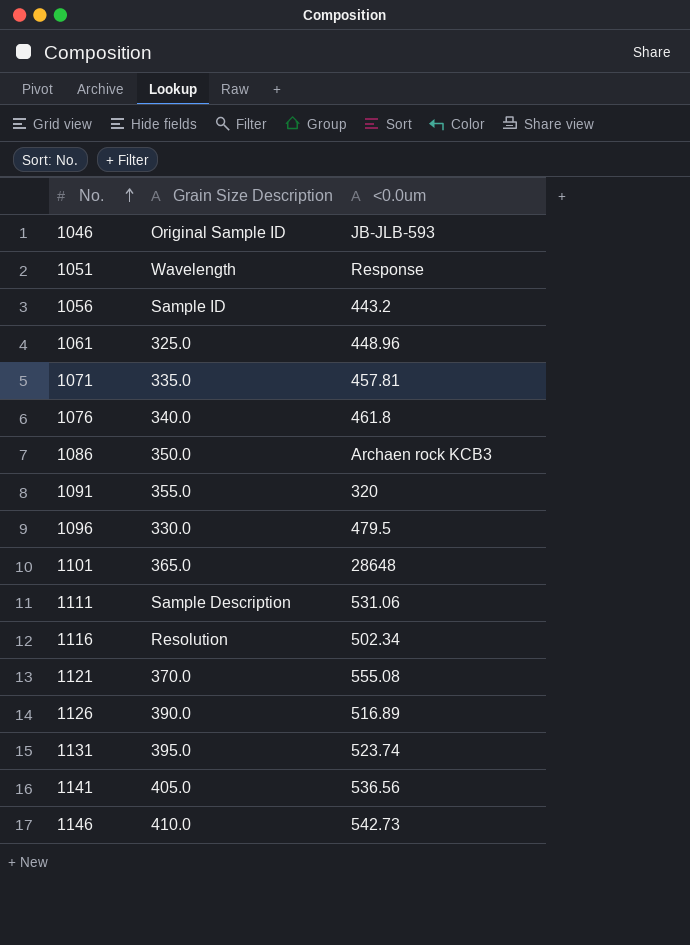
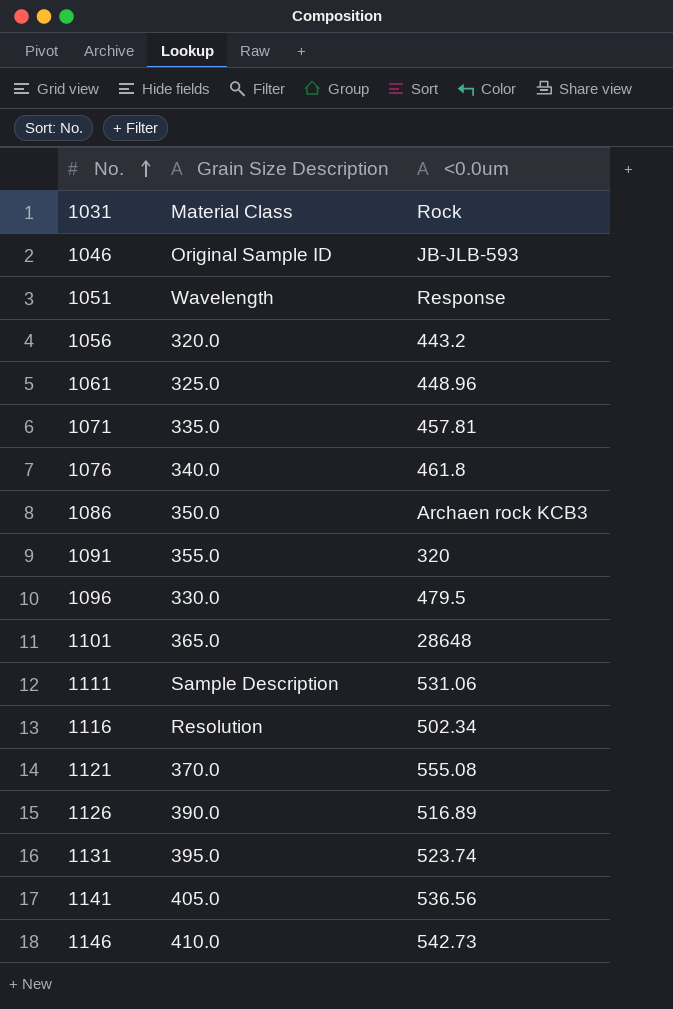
row 1031: none -> Material Class | Rock
1056 | Grain Size Description: Sample ID -> 320.0

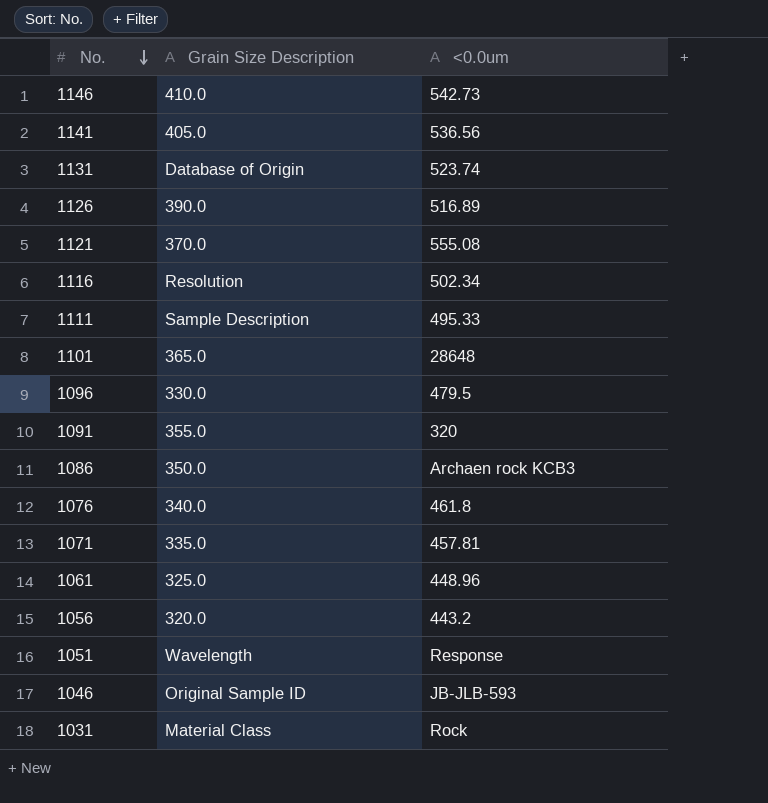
row order: No. ascending -> No. descending
1131 | Grain Size Description: 395.0 -> Database of Origin
1111 | <0.0um: 531.06 -> 495.33

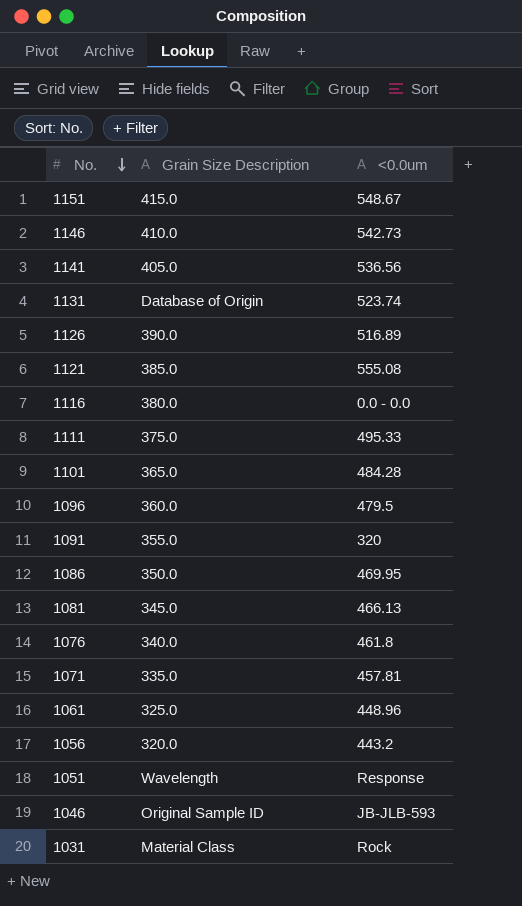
row 1151: none -> 415.0 | 548.67
1121 | Grain Size Description: 370.0 -> 385.0
1116 | Grain Size Description: Resolution -> 380.0
1116 | <0.0um: 502.34 -> 0.0 - 0.0
1111 | Grain Size Description: Sample Description -> 375.0
1101 | <0.0um: 28648 -> 484.28
1096 | Grain Size Description: 330.0 -> 360.0
1086 | <0.0um: Archaen rock KCB3 -> 469.95
row 1081: none -> 345.0 | 466.13

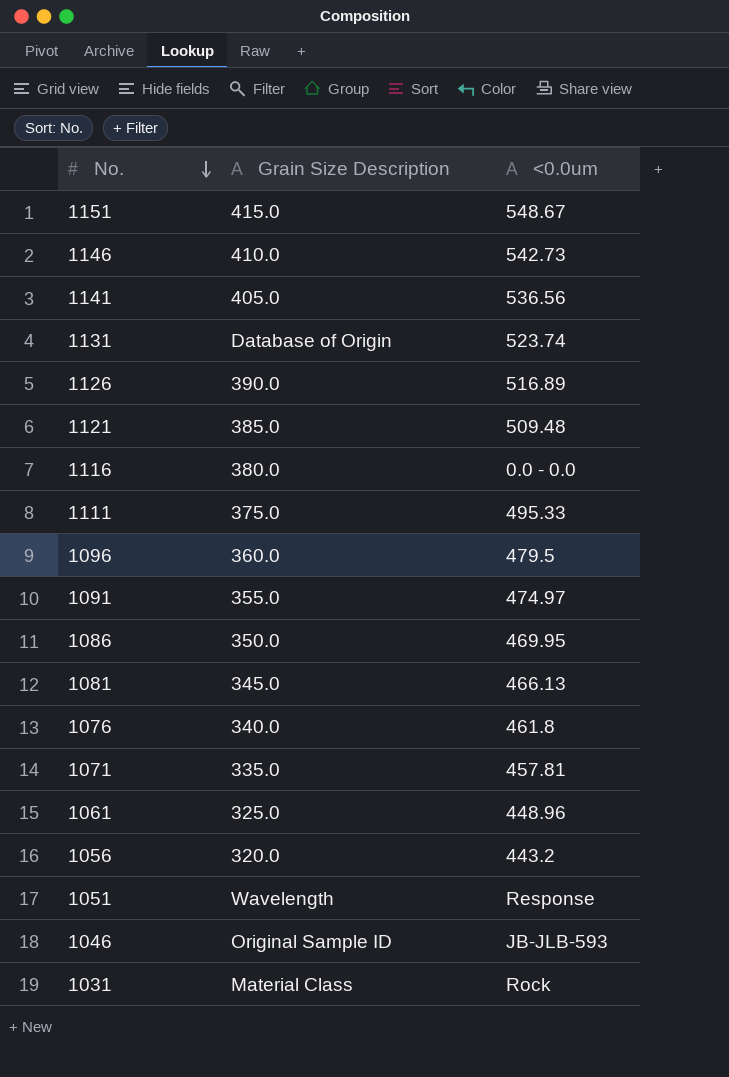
row 1101: 365.0 | 484.28 -> none
1121 | <0.0um: 555.08 -> 509.48
1091 | <0.0um: 320 -> 474.97

